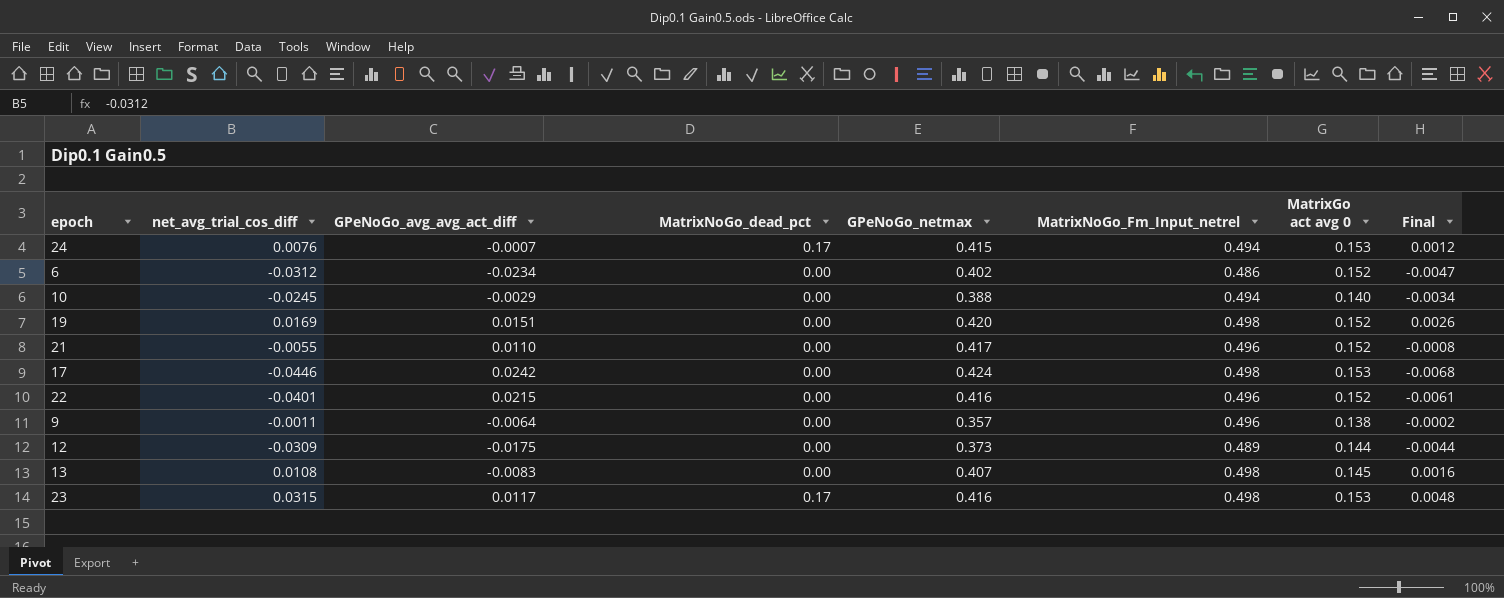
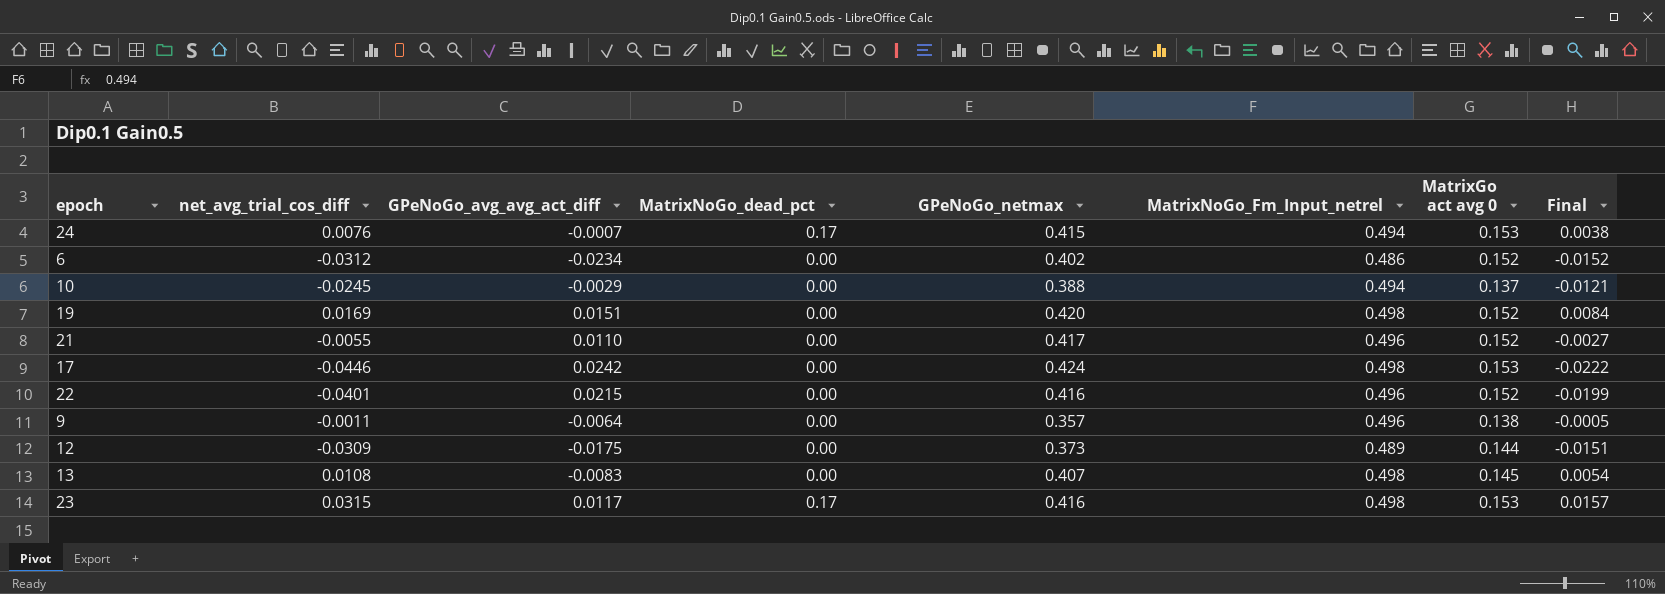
column Final | formula: [net_avg_trial_cos_diff] * [MatrixGo act avg 0] -> [net_avg_trial_cos_diff] * [MatrixNoGo_Fm_Input_netrel]
10 | MatrixGo act avg 0: 0.140 -> 0.137

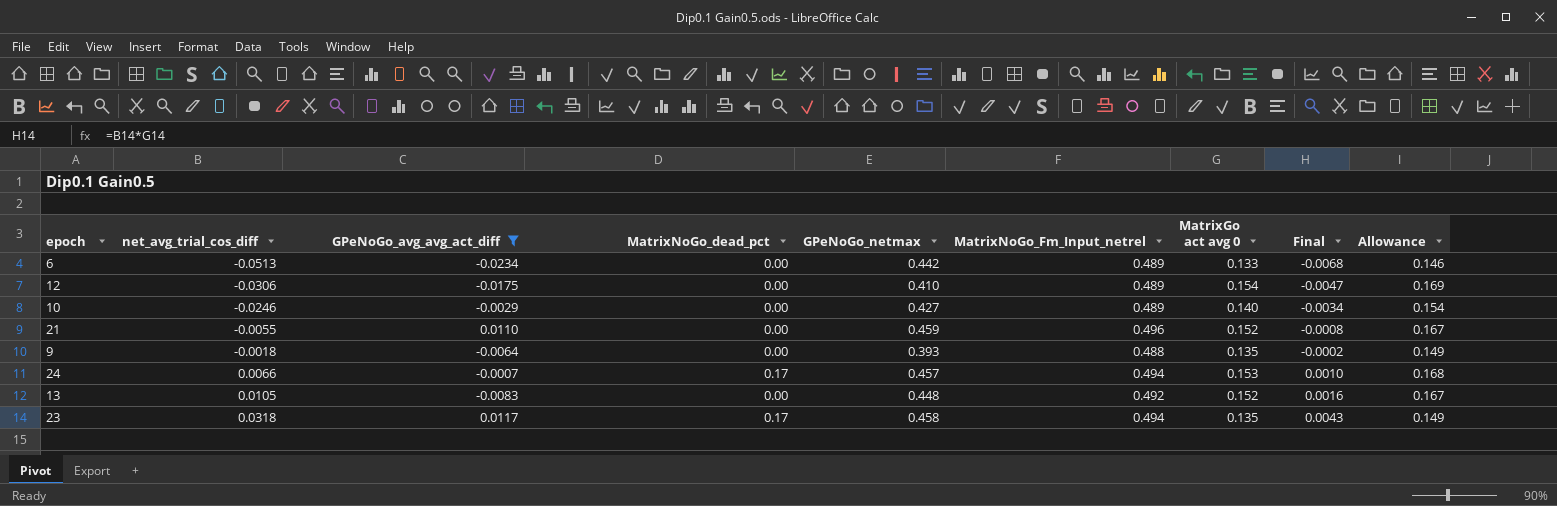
filter: none -> GPeNoGo_avg_avg_act_diff <= 0.0117
row order: none -> net_avg_trial_cos_diff ascending
column Final | formula: [net_avg_trial_cos_diff] * [MatrixNoGo_Fm_Input_netrel] -> [net_avg_trial_cos_diff] * [MatrixGo act avg 0]
column Allowance | formula: none -> [MatrixGo act avg 0] * 1.1
6 | net_avg_trial_cos_diff: -0.0312 -> -0.0513
6 | GPeNoGo_netmax: 0.402 -> 0.442
6 | MatrixNoGo_Fm_Input_netrel: 0.486 -> 0.489
6 | MatrixGo act avg 0: 0.152 -> 0.133
12 | net_avg_trial_cos_diff: -0.0309 -> -0.0306
12 | GPeNoGo_netmax: 0.373 -> 0.410
12 | MatrixGo act avg 0: 0.144 -> 0.154
10 | net_avg_trial_cos_diff: -0.0245 -> -0.0246
10 | GPeNoGo_netmax: 0.388 -> 0.427
10 | MatrixNoGo_Fm_Input_netrel: 0.494 -> 0.489
10 | MatrixGo act avg 0: 0.137 -> 0.140
21 | GPeNoGo_netmax: 0.417 -> 0.459
9 | net_avg_trial_cos_diff: -0.0011 -> -0.0018
9 | GPeNoGo_netmax: 0.357 -> 0.393
9 | MatrixNoGo_Fm_Input_netrel: 0.496 -> 0.488
9 | MatrixGo act avg 0: 0.138 -> 0.135
24 | net_avg_trial_cos_diff: 0.0076 -> 0.0066
24 | GPeNoGo_netmax: 0.415 -> 0.457
13 | net_avg_trial_cos_diff: 0.0108 -> 0.0105
13 | GPeNoGo_netmax: 0.407 -> 0.448
13 | MatrixNoGo_Fm_Input_netrel: 0.498 -> 0.492
13 | MatrixGo act avg 0: 0.145 -> 0.152
23 | net_avg_trial_cos_diff: 0.0315 -> 0.0318
23 | GPeNoGo_netmax: 0.416 -> 0.458
23 | MatrixNoGo_Fm_Input_netrel: 0.498 -> 0.494
23 | MatrixGo act avg 0: 0.153 -> 0.135

